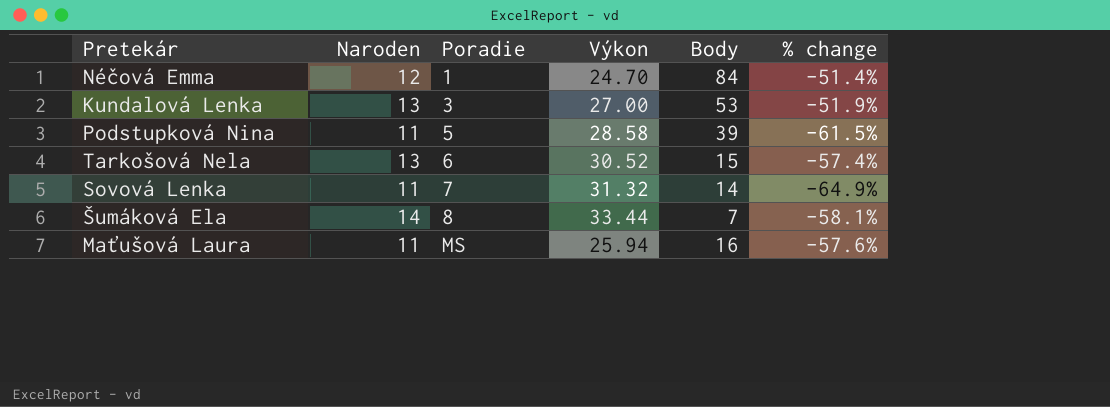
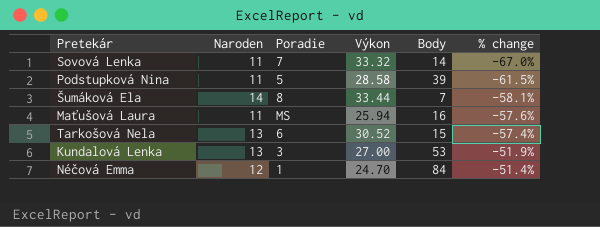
row order: Poradie ascending -> % change ascending
Sovová Lenka | Výkon: 31.32 -> 33.32
Sovová Lenka | % change: -64.9% -> -67.0%

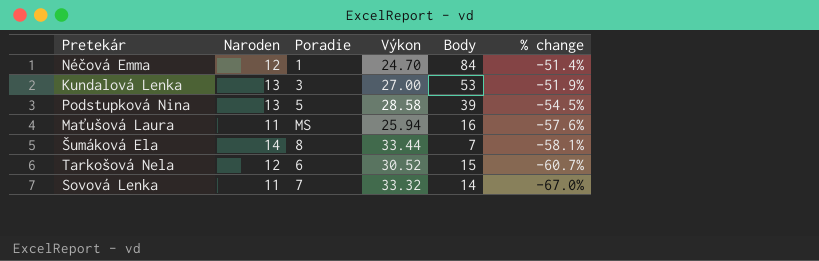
row order: % change ascending -> % change descending
Podstupková Nina | Naroden: 11 -> 13
Podstupková Nina | % change: -61.5% -> -54.5%
Tarkošová Nela | Naroden: 13 -> 12
Tarkošová Nela | % change: -57.4% -> -60.7%

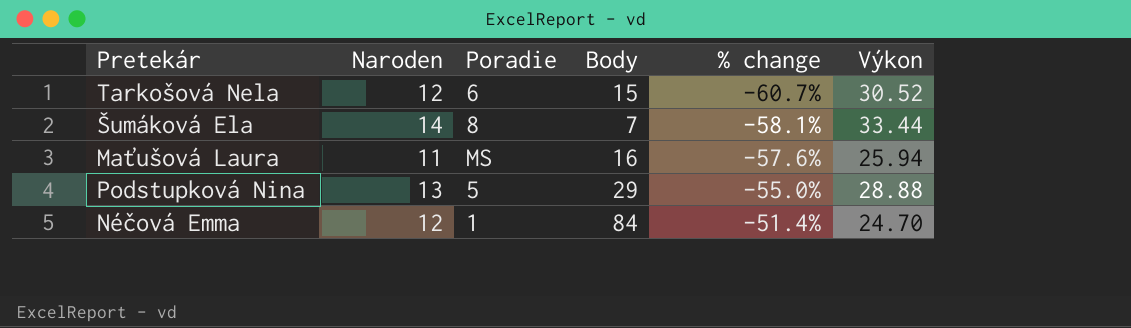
row order: % change descending -> % change ascending
column Výkon | position: 4 -> 6
row Kundalová Lenka: 13 | 3 | 27.00 | 53 | -51.9% -> none
row Sovová Lenka: 11 | 7 | 33.32 | 14 | -67.0% -> none
Podstupková Nina | Body: 39 -> 29
Podstupková Nina | % change: -54.5% -> -55.0%
Podstupková Nina | Výkon: 28.58 -> 28.88

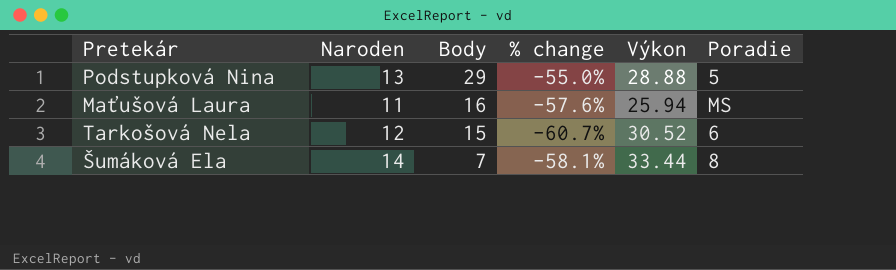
row order: % change ascending -> Body descending
column Poradie | position: 3 -> 6
row Néčová Emma: 12 | 1 | 84 | -51.4% | 24.70 -> none

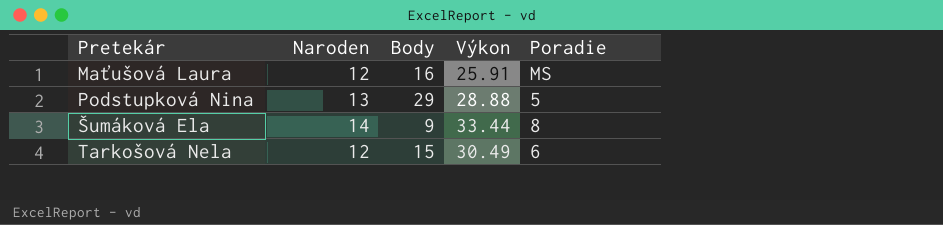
row order: Body descending -> Pretekár ascending
column % change | formula: ([Naroden] - [Výkon]) / [Výkon] -> none
Maťušová Laura | Naroden: 11 -> 12
Maťušová Laura | Výkon: 25.94 -> 25.91
Šumáková Ela | Body: 7 -> 9
Tarkošová Nela | Výkon: 30.52 -> 30.49

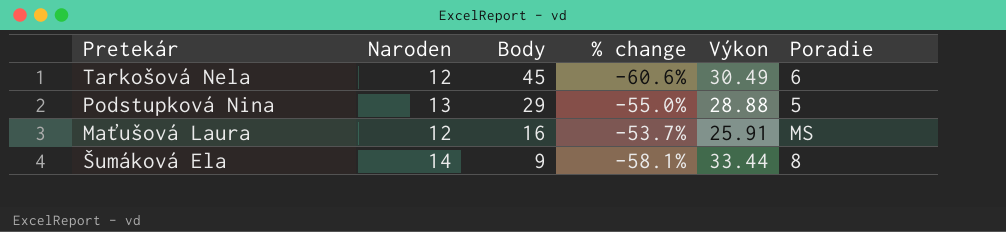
row order: Pretekár ascending -> Body descending
column % change | formula: none -> ([Naroden] - [Výkon]) / [Výkon]
Tarkošová Nela | Body: 15 -> 45

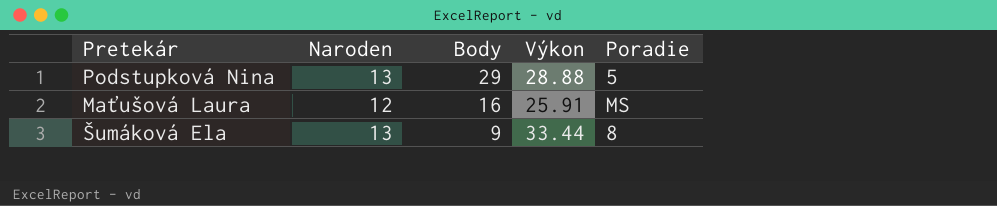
column % change | formula: ([Naroden] - [Výkon]) / [Výkon] -> none
row Tarkošová Nela: 12 | 45 | -60.6% | 30.49 | 6 -> none
Šumáková Ela | Naroden: 14 -> 13

